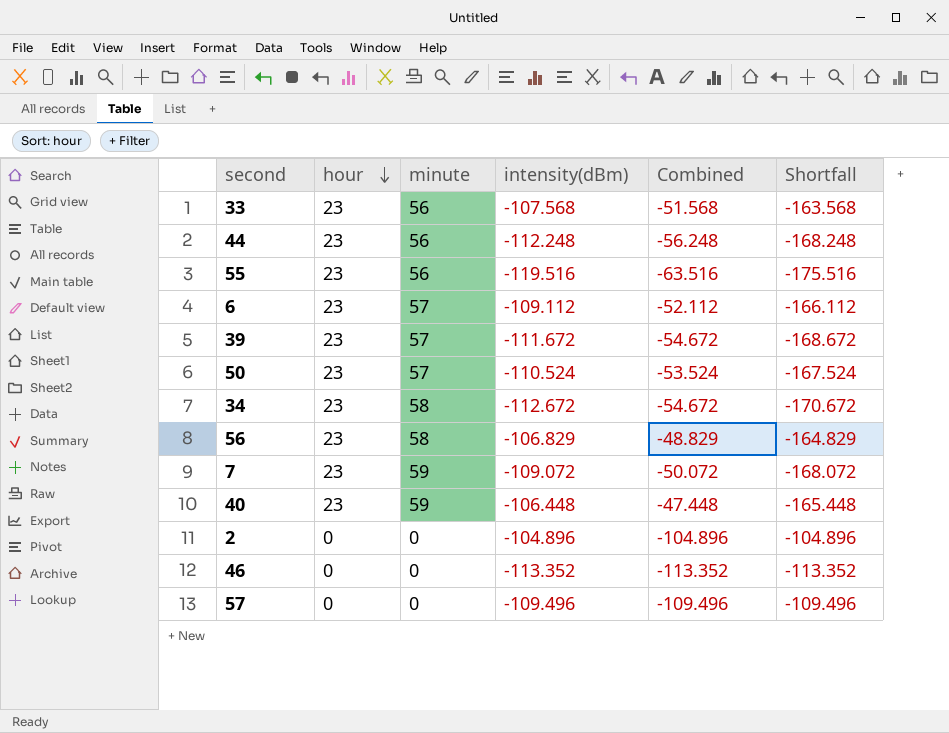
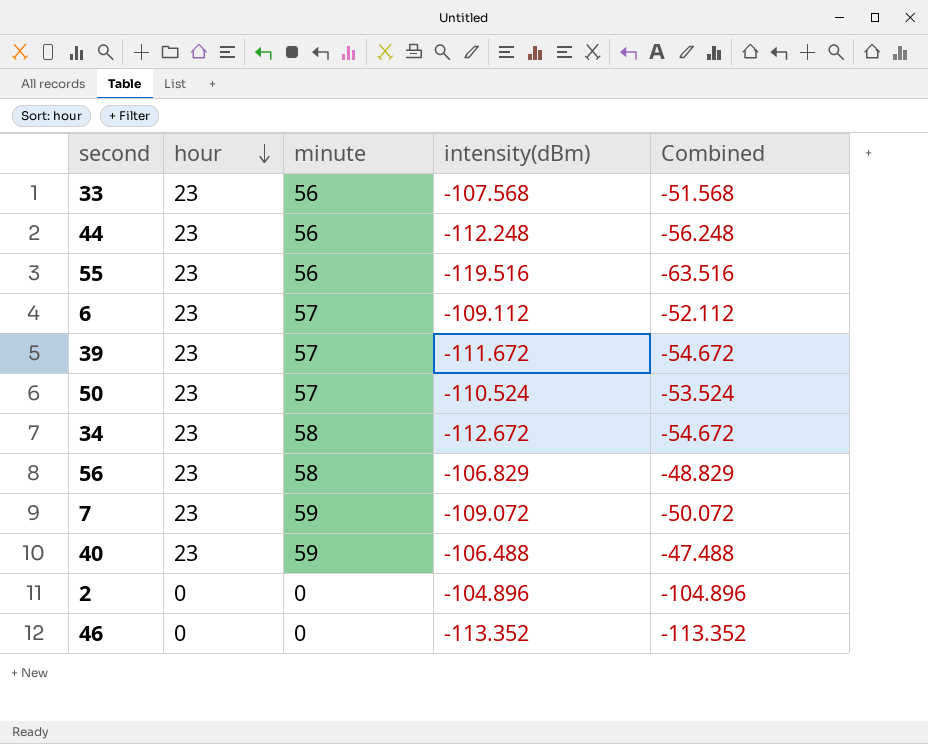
column Shortfall | formula: [intensity(dBm)] - [minute] -> none
row 57: 0 | 0 | -109.496 | -109.496 | -109.496 -> none
40 | intensity(dBm): -106.448 -> -106.488
40 | Combined: -47.448 -> -47.488

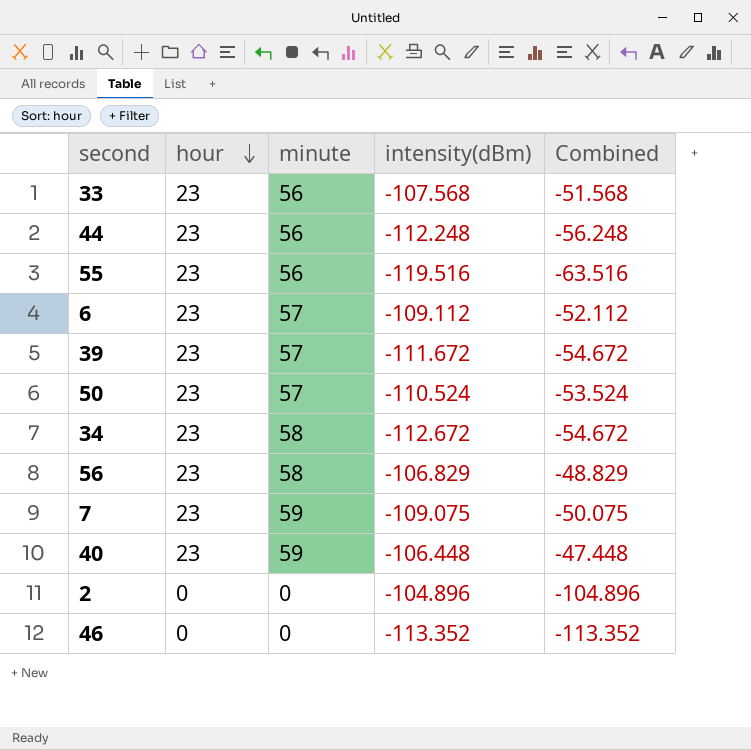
7 | intensity(dBm): -109.072 -> -109.075
7 | Combined: -50.072 -> -50.075
40 | intensity(dBm): -106.488 -> -106.448
40 | Combined: -47.488 -> -47.448

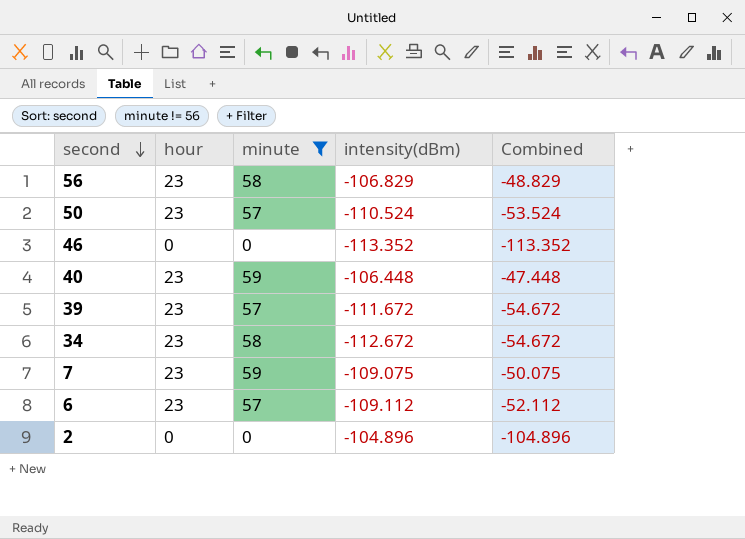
filter: none -> minute != 56
row order: hour descending -> second descending

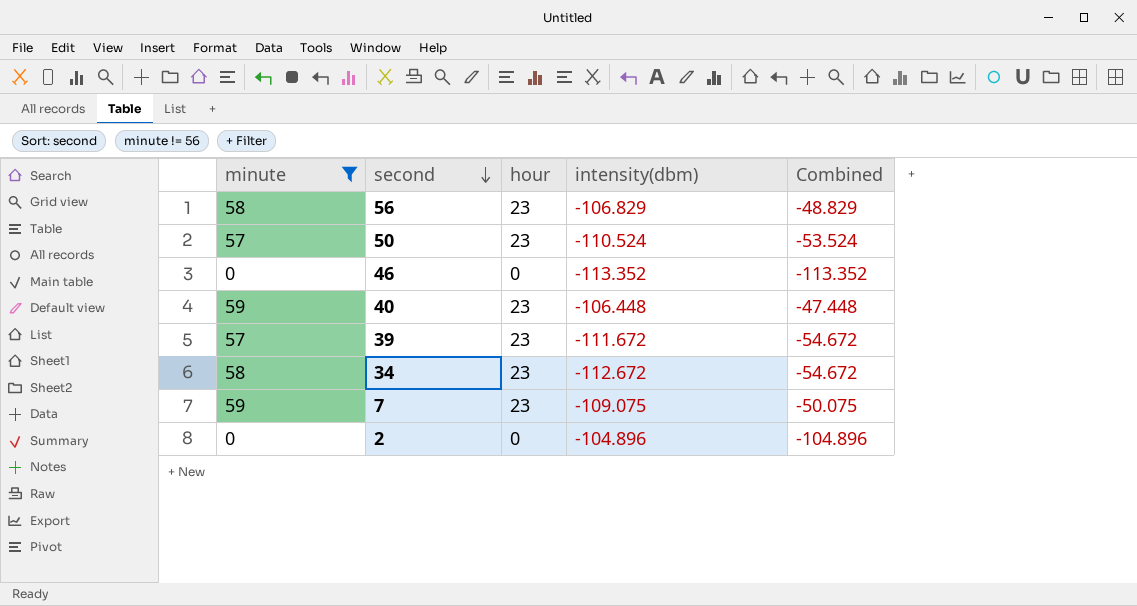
column minute | position: 3 -> 1
column name: intensity(dBm) -> intensity(dbm)
row 6: 23 | 57 | -109.112 | -52.112 -> none

